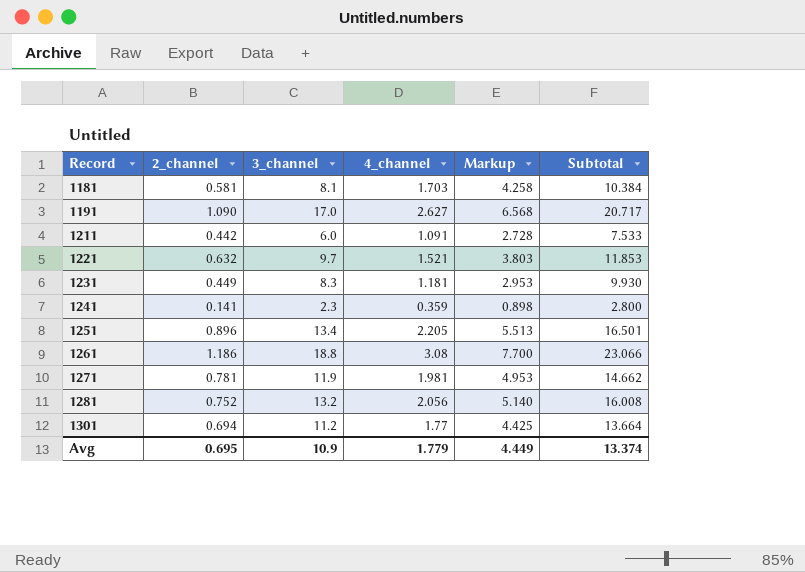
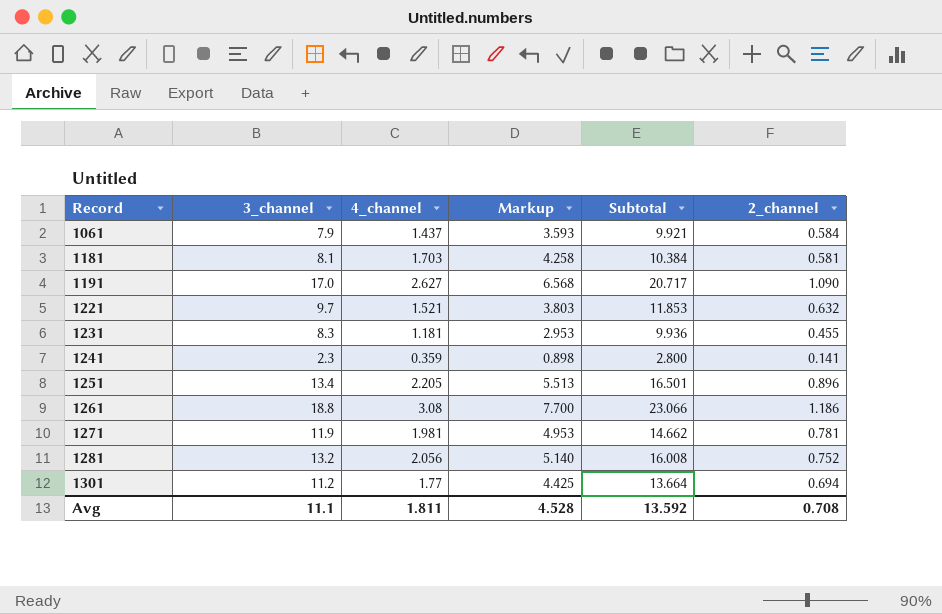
column 2_channel | position: 2 -> 6
row 1211: 0.442 | 6.0 | 1.091 | 2.728 | 7.533 -> none
row 1061: none -> 7.9 | 1.437 | 3.593 | 9.921 | 0.584
1231 | Subtotal: 9.930 -> 9.936
1231 | 2_channel: 0.449 -> 0.455
Avg | 3_channel: 10.9 -> 11.1
Avg | 4_channel: 1.779 -> 1.811
Avg | Markup: 4.449 -> 4.528
Avg | Subtotal: 13.374 -> 13.592
Avg | 2_channel: 0.695 -> 0.708

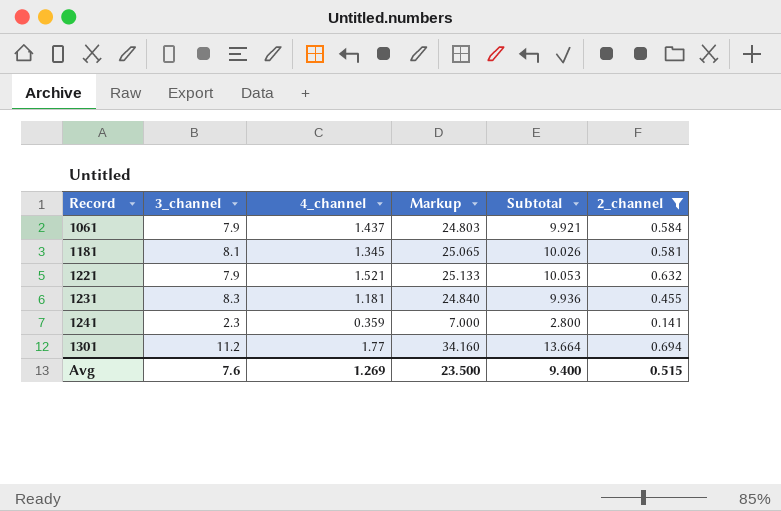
filter: none -> 2_channel <= 0.694
column Markup | formula: [4_channel] * 2.5 -> [Subtotal] * 2.5
1181 | 4_channel: 1.703 -> 1.345
1181 | Subtotal: 10.384 -> 10.026
1221 | 3_channel: 9.7 -> 7.9
1221 | Subtotal: 11.853 -> 10.053
Avg | 3_channel: 11.1 -> 7.6
Avg | 4_channel: 1.811 -> 1.269
Avg | Markup: 4.528 -> 23.500
Avg | Subtotal: 13.592 -> 9.400
Avg | 2_channel: 0.708 -> 0.515

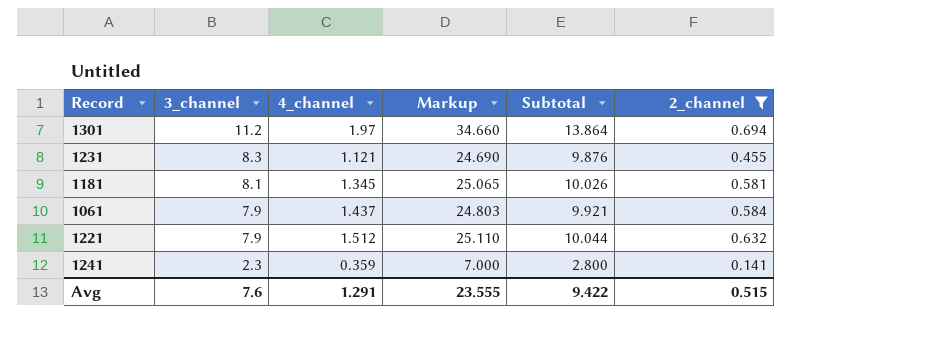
row order: Record ascending -> 3_channel descending
1301 | 4_channel: 1.77 -> 1.97
1301 | Markup: 34.160 -> 34.660
1301 | Subtotal: 13.664 -> 13.864
1231 | 4_channel: 1.181 -> 1.121
1231 | Markup: 24.840 -> 24.690
1231 | Subtotal: 9.936 -> 9.876
1221 | 4_channel: 1.521 -> 1.512
1221 | Markup: 25.133 -> 25.110
1221 | Subtotal: 10.053 -> 10.044
Avg | 4_channel: 1.269 -> 1.291
Avg | Markup: 23.500 -> 23.555
Avg | Subtotal: 9.400 -> 9.422

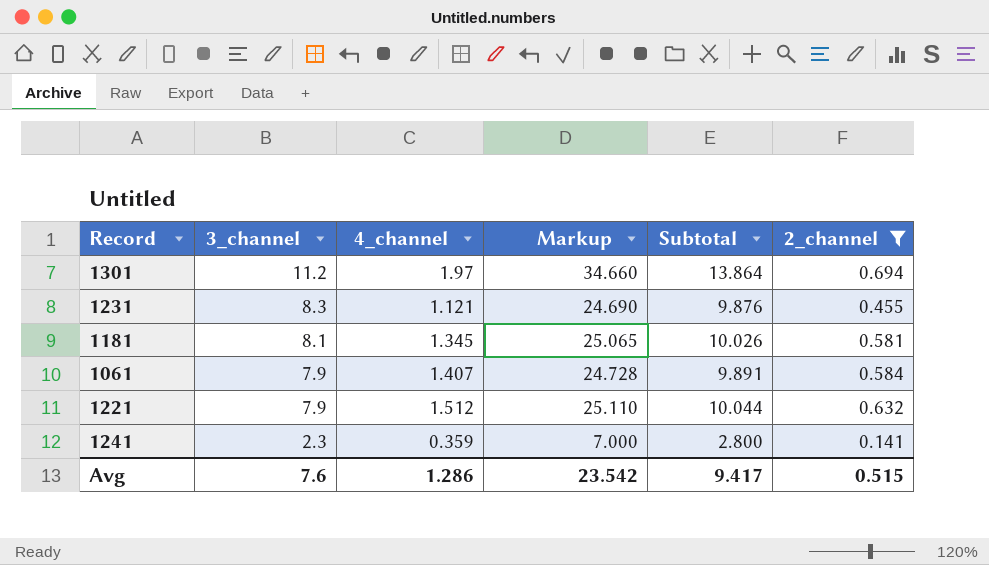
1061 | 4_channel: 1.437 -> 1.407
1061 | Markup: 24.803 -> 24.728
1061 | Subtotal: 9.921 -> 9.891
Avg | 4_channel: 1.291 -> 1.286
Avg | Markup: 23.555 -> 23.542
Avg | Subtotal: 9.422 -> 9.417

